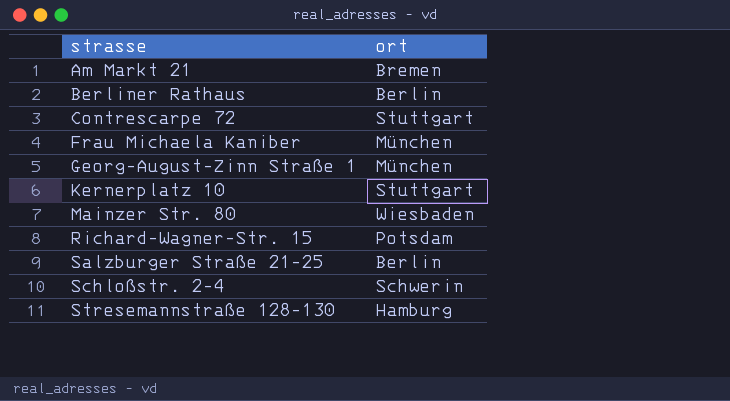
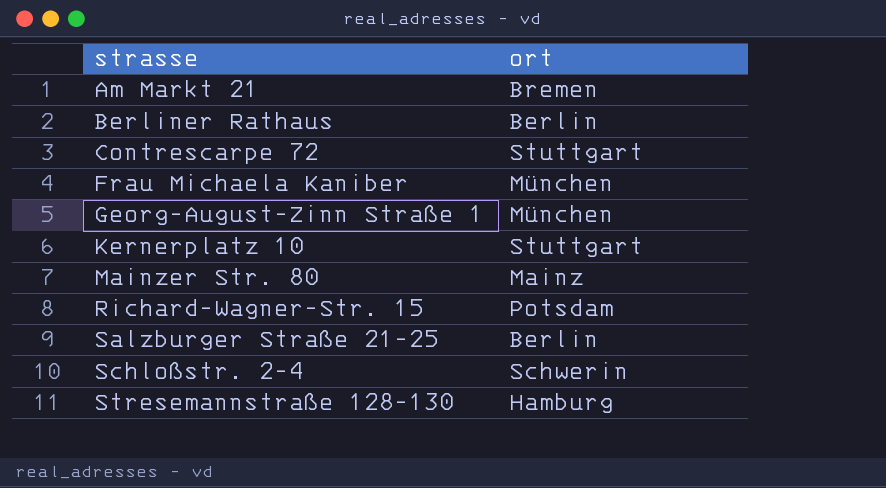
Mainzer Str. 80 | ort: Wiesbaden -> Mainz

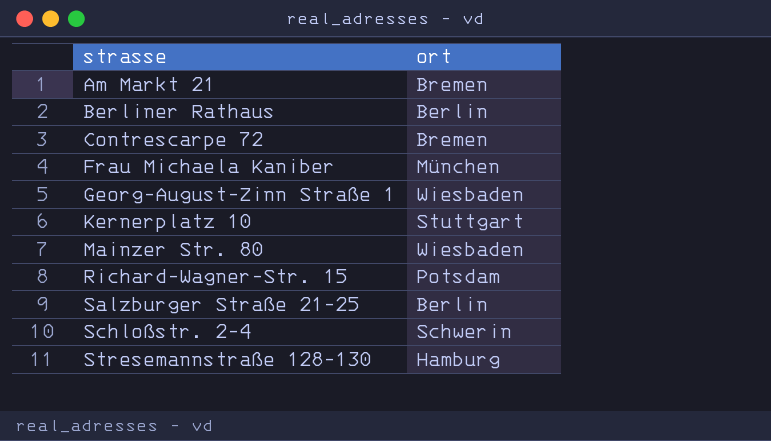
Contrescarpe 72 | ort: Stuttgart -> Bremen
Georg-August-Zinn Straße 1 | ort: München -> Wiesbaden
Mainzer Str. 80 | ort: Mainz -> Wiesbaden

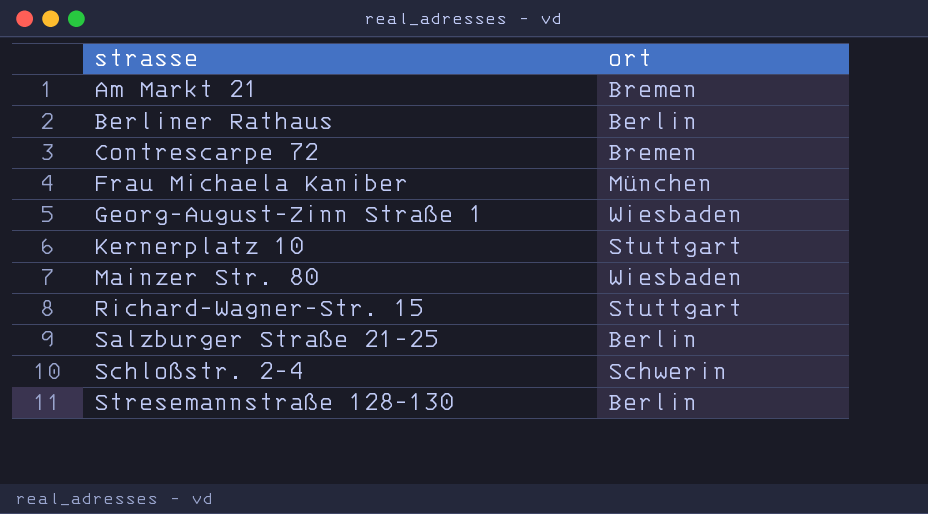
Richard-Wagner-Str. 15 | ort: Potsdam -> Stuttgart
Stresemannstraße 128-130 | ort: Hamburg -> Berlin

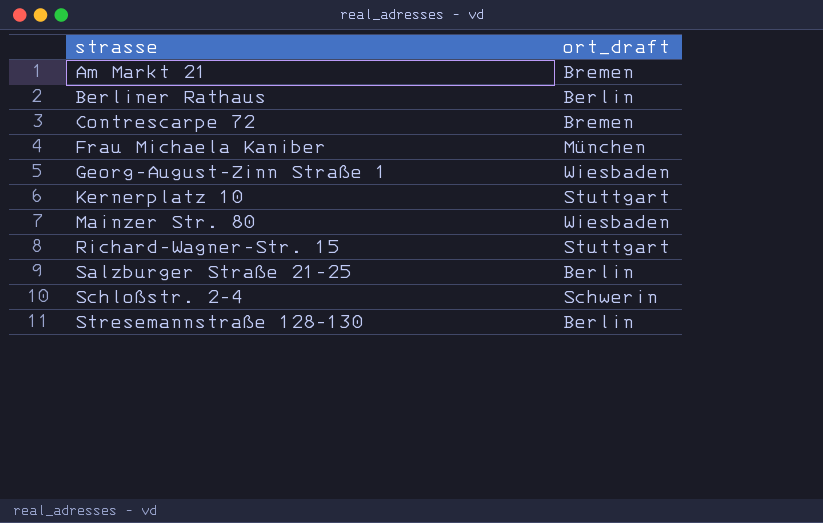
column name: ort -> ort_draft

